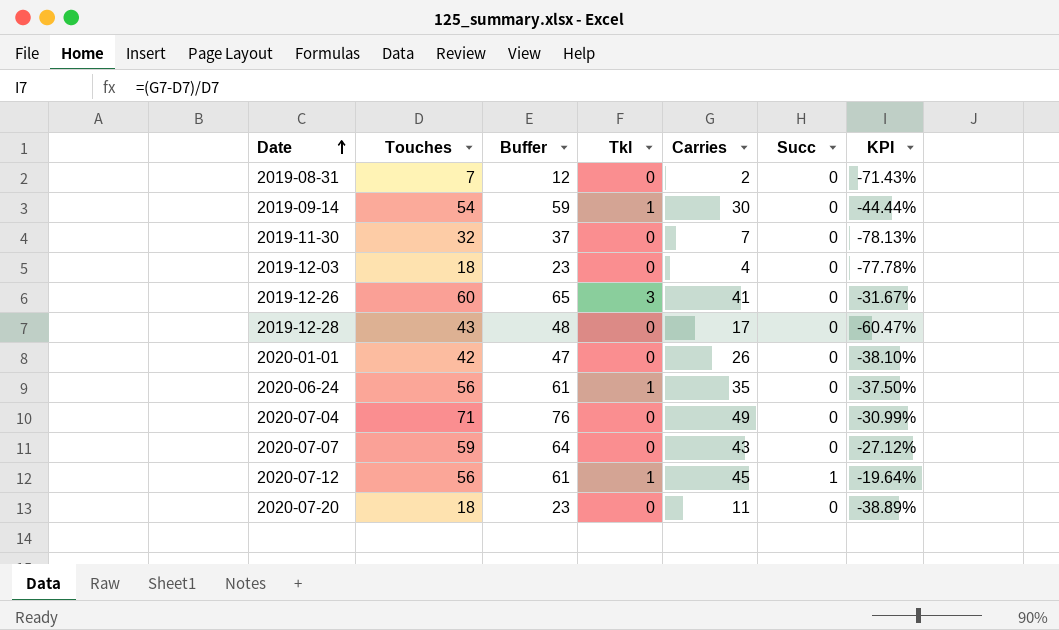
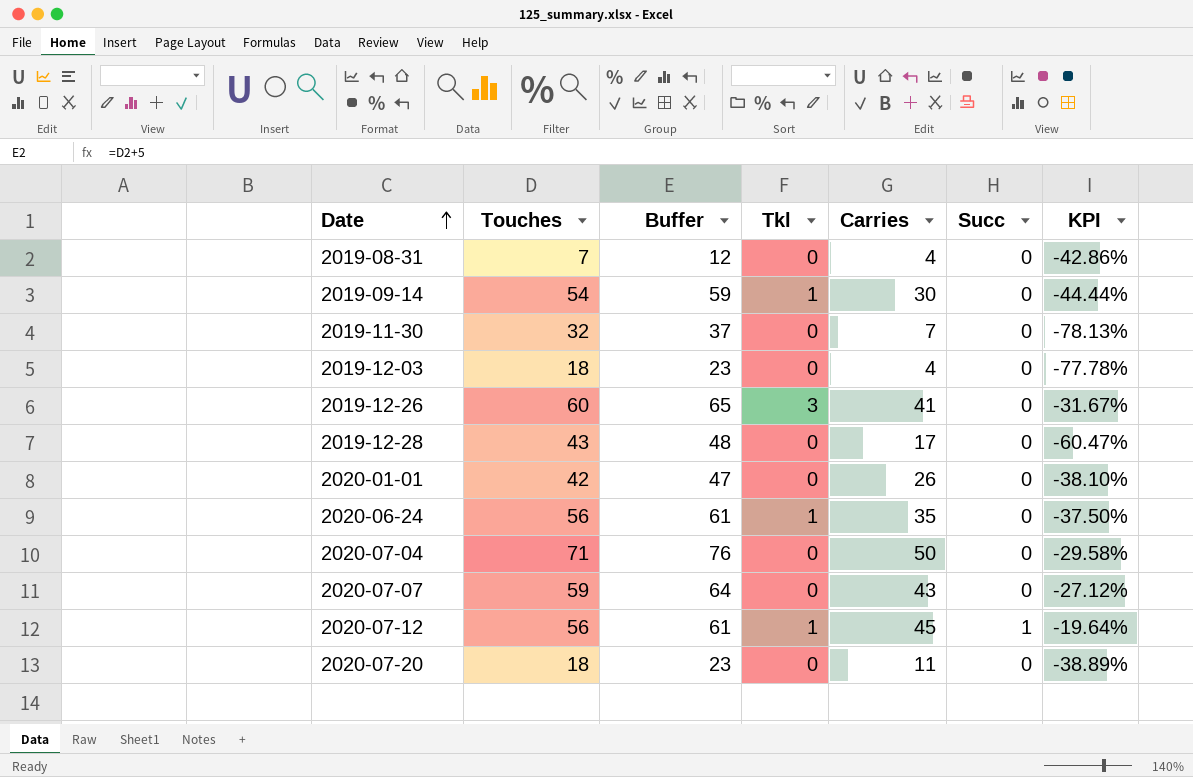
2019-08-31 | Carries: 2 -> 4
2019-08-31 | KPI: -71.43% -> -42.86%
2020-07-04 | Carries: 49 -> 50
2020-07-04 | KPI: -30.99% -> -29.58%

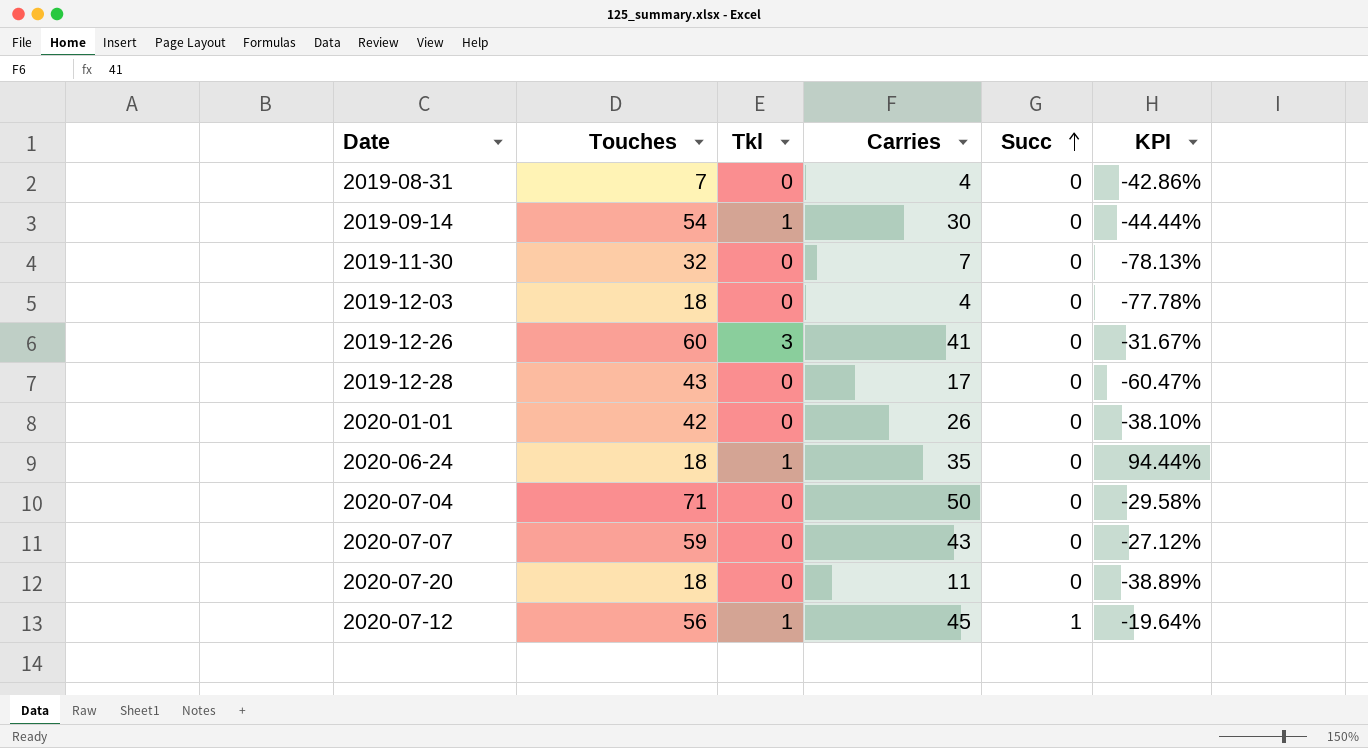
row order: Date ascending -> Succ ascending
column Buffer | formula: [Touches] + 5 -> none
2020-06-24 | Touches: 56 -> 18
2020-06-24 | KPI: -37.50% -> 94.44%

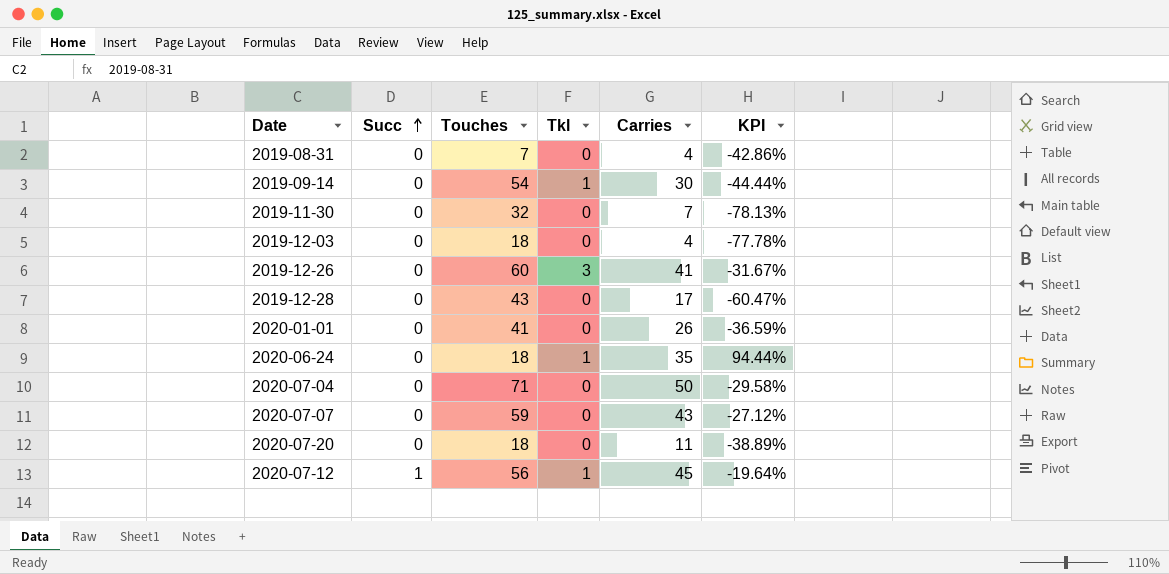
column Succ | position: 5 -> 2
2020-01-01 | Touches: 42 -> 41
2020-01-01 | KPI: -38.10% -> -36.59%

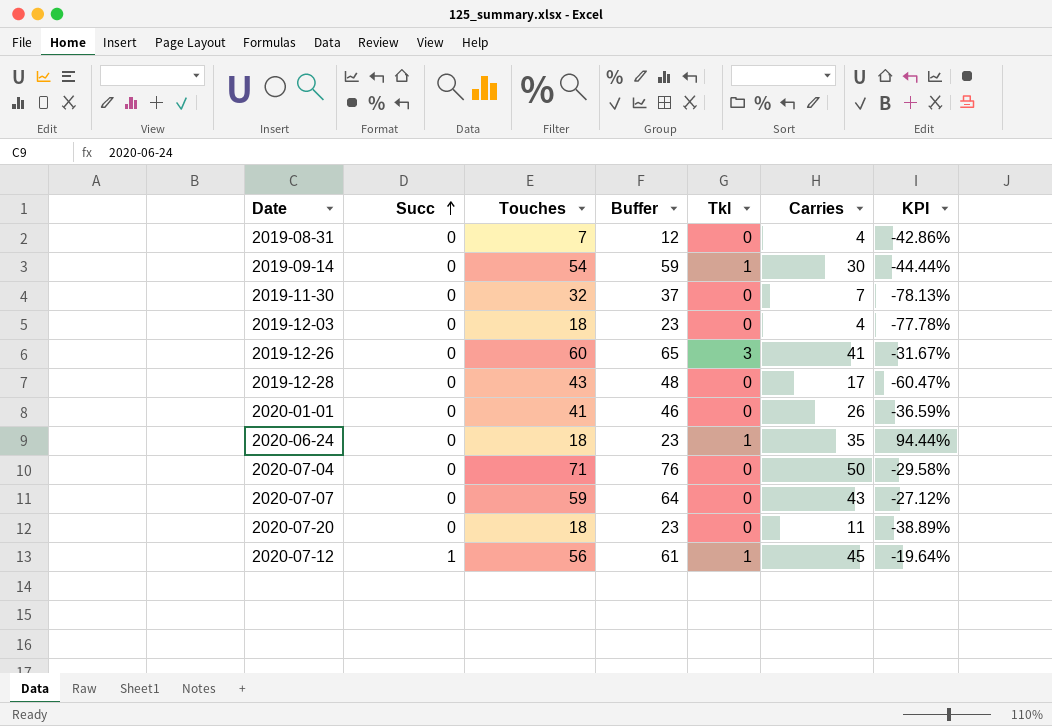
column Buffer | formula: none -> [Touches] + 5

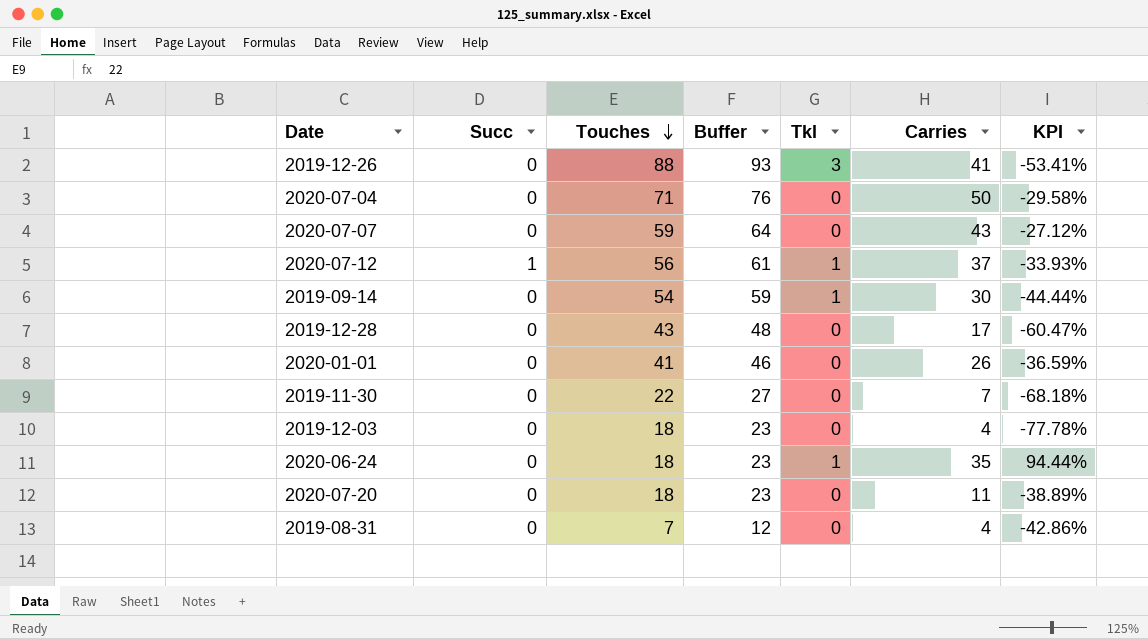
row order: Succ ascending -> Touches descending
2019-12-26 | Touches: 60 -> 88
2019-12-26 | Buffer: 65 -> 93
2019-12-26 | KPI: -31.67% -> -53.41%
2020-07-12 | Carries: 45 -> 37
2020-07-12 | KPI: -19.64% -> -33.93%
2019-11-30 | Touches: 32 -> 22
2019-11-30 | Buffer: 37 -> 27
2019-11-30 | KPI: -78.13% -> -68.18%

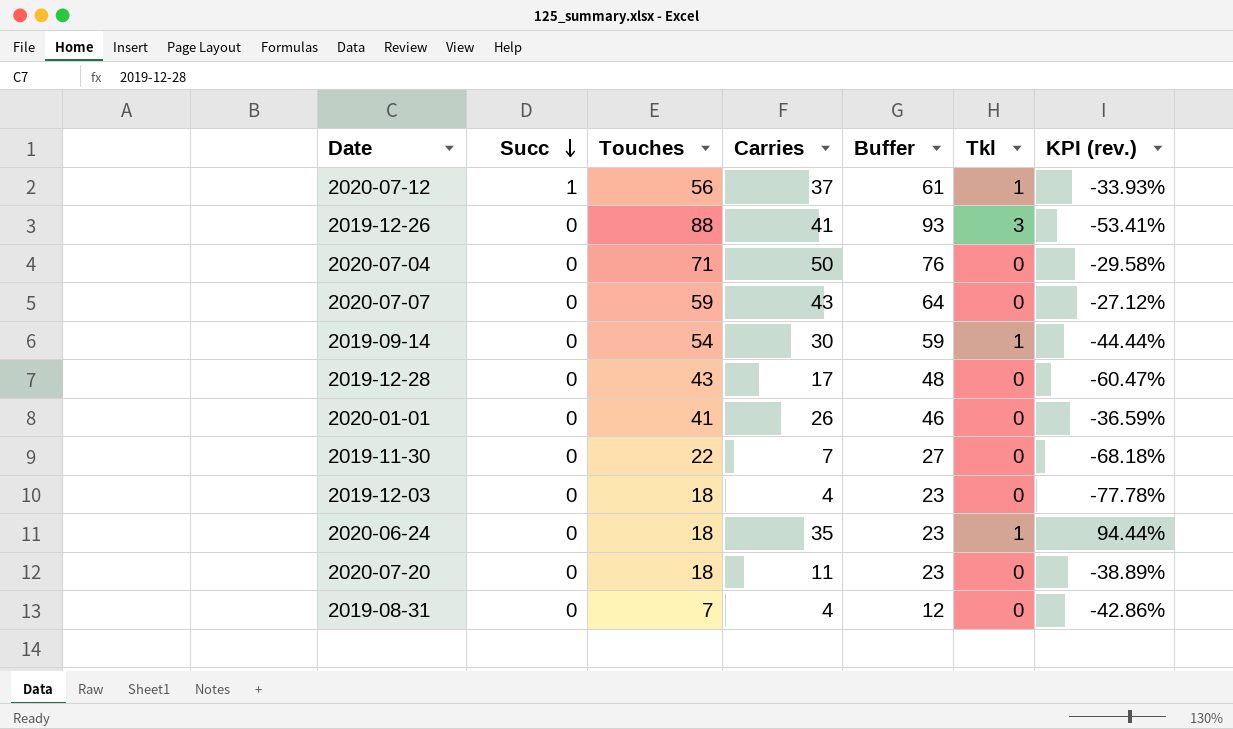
row order: Touches descending -> Succ descending
column Carries | position: 6 -> 4
column name: KPI -> KPI (rev.)

